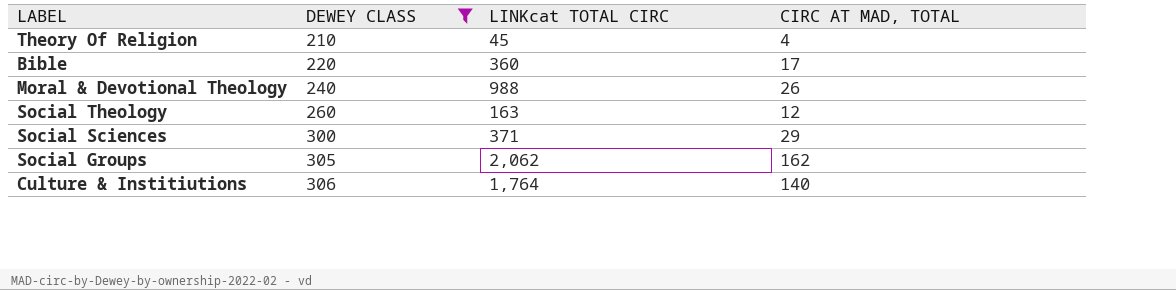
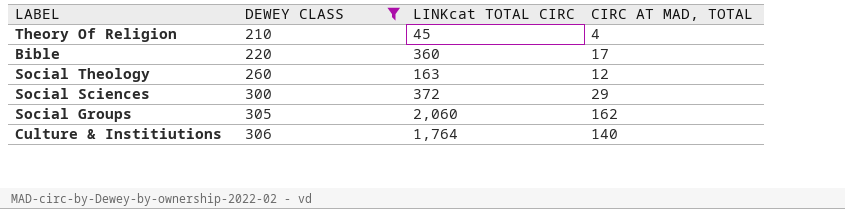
row Moral & Devotional Theology: 240 | 988 | 26 -> none
Social Sciences | LINKcat TOTAL CIRC: 371 -> 372
Social Groups | LINKcat TOTAL CIRC: 2,062 -> 2,060

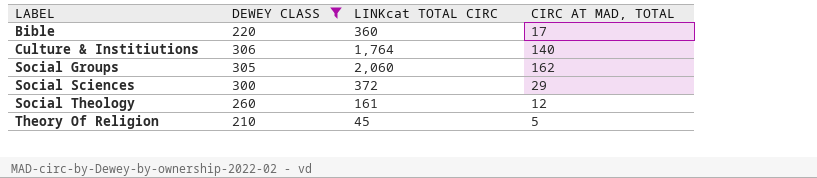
row order: DEWEY CLASS ascending -> LABEL ascending
Social Theology | LINKcat TOTAL CIRC: 163 -> 161
Theory Of Religion | CIRC AT MAD, TOTAL: 4 -> 5

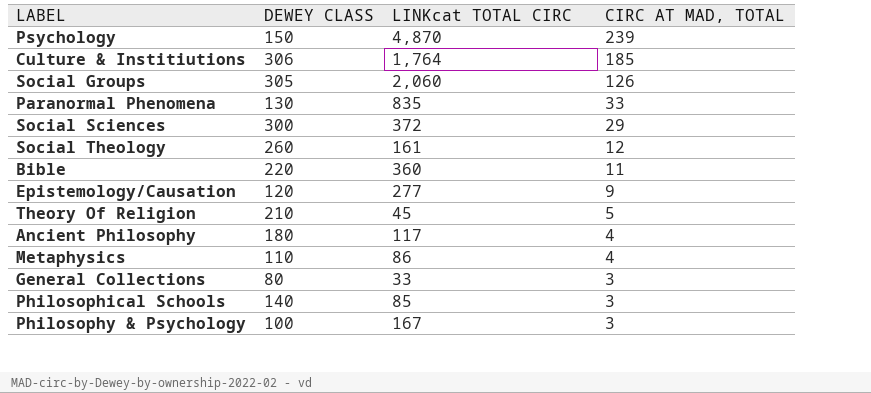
filter: DEWEY CLASS >= 210 -> none
row order: LABEL ascending -> CIRC AT MAD, TOTAL descending
Culture & Institiutions | CIRC AT MAD, TOTAL: 140 -> 185
Social Groups | CIRC AT MAD, TOTAL: 162 -> 126
Bible | CIRC AT MAD, TOTAL: 17 -> 11

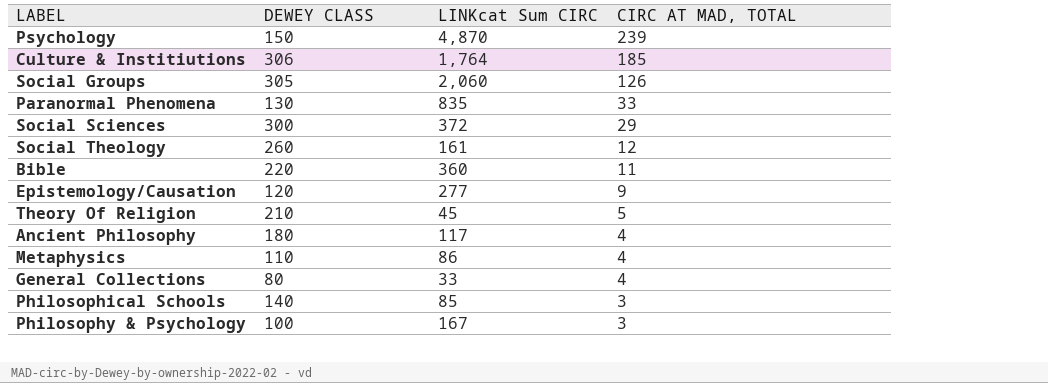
column name: LINKcat TOTAL CIRC -> LINKcat Sum CIRC
General Collections | CIRC AT MAD, TOTAL: 3 -> 4

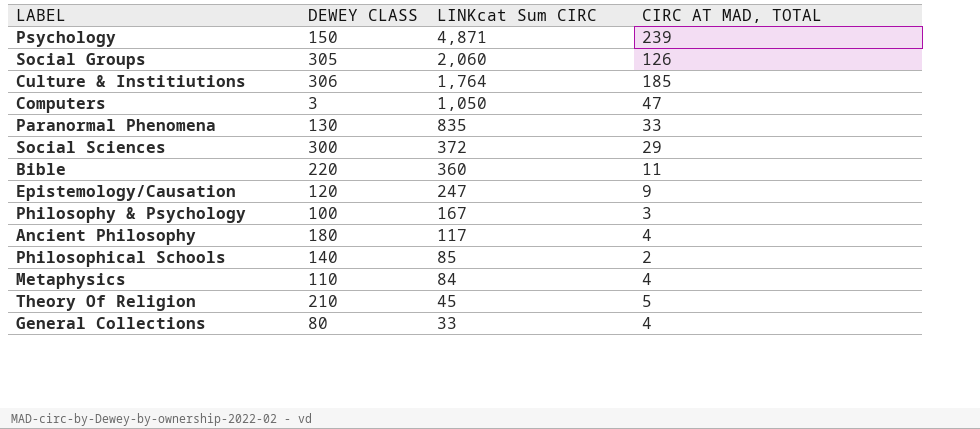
row order: CIRC AT MAD, TOTAL descending -> LINKcat Sum CIRC descending
row Social Theology: 260 | 161 | 12 -> none
Psychology | LINKcat Sum CIRC: 4,870 -> 4,871
row Computers: none -> 3 | 1,050 | 47
Epistemology/Causation | LINKcat Sum CIRC: 277 -> 247
Philosophical Schools | CIRC AT MAD, TOTAL: 3 -> 2
Metaphysics | LINKcat Sum CIRC: 86 -> 84

